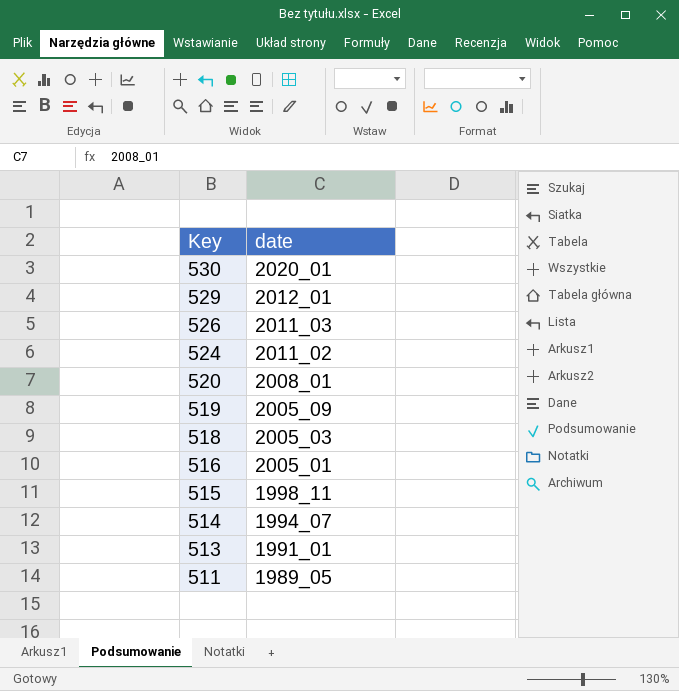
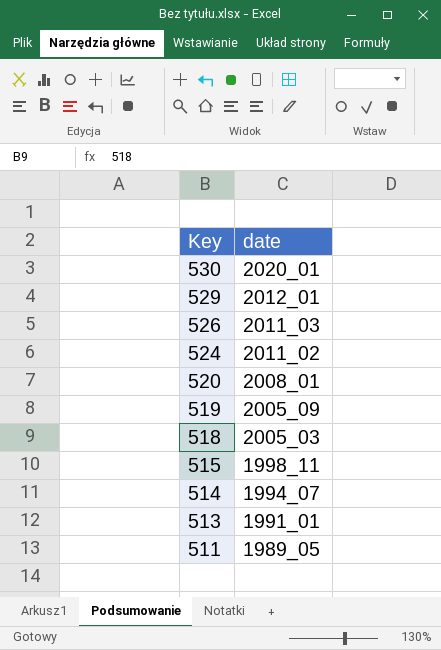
row 516: 2005_01 -> none

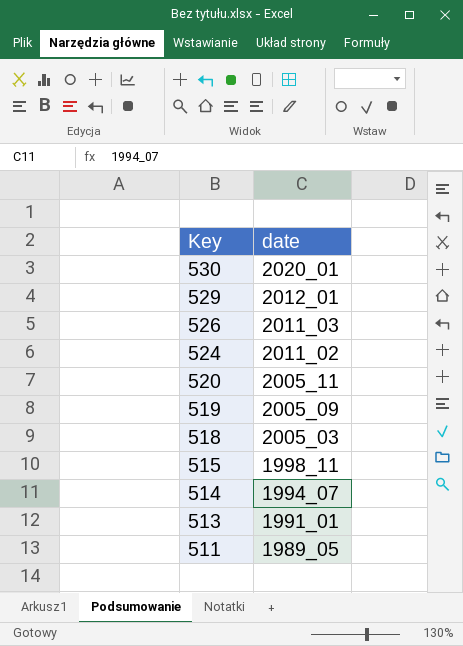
520 | date: 2008_01 -> 2005_11

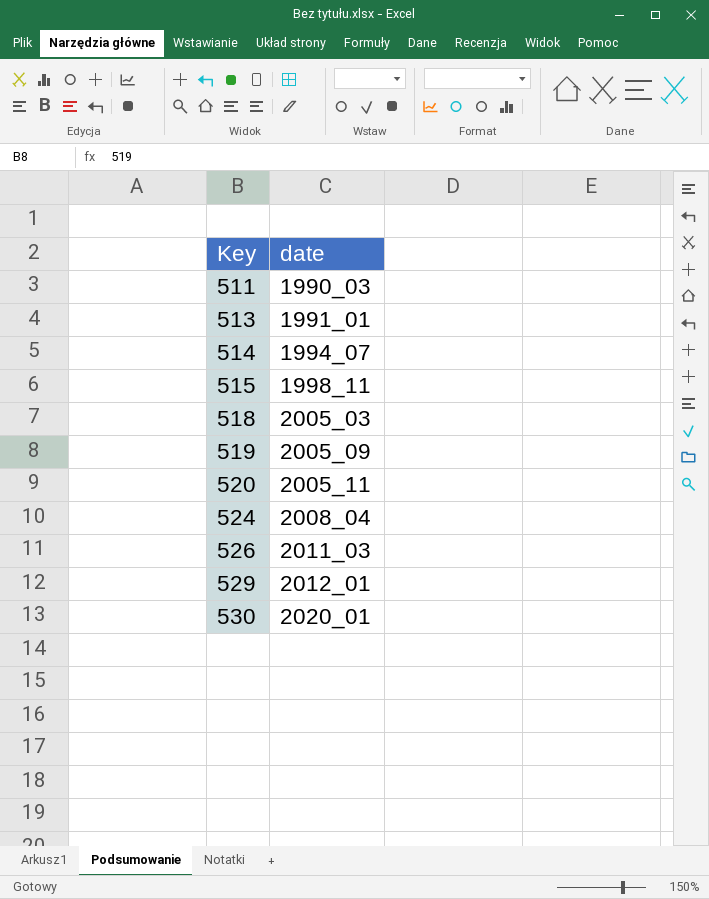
row order: Key descending -> Key ascending
511 | date: 1989_05 -> 1990_03
524 | date: 2011_02 -> 2008_04

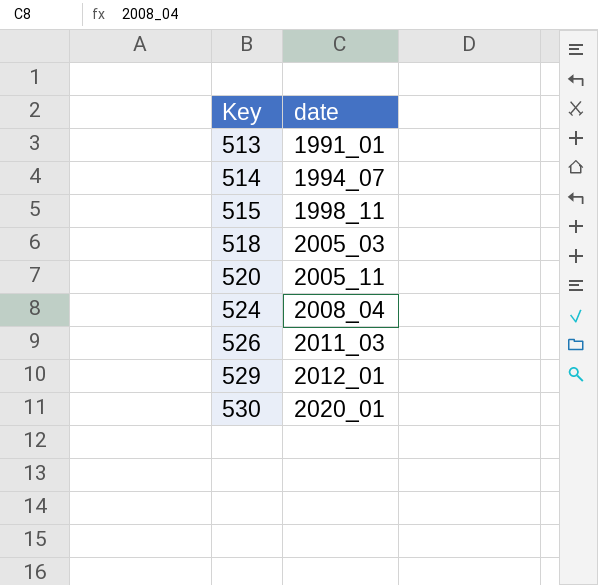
row 511: 1990_03 -> none
row 519: 2005_09 -> none

